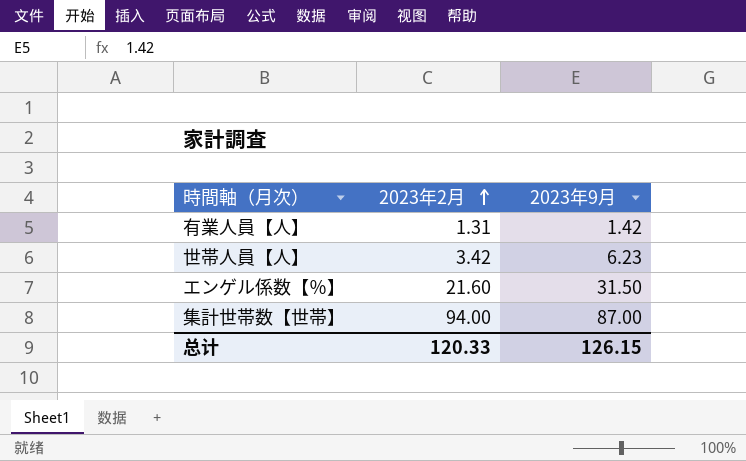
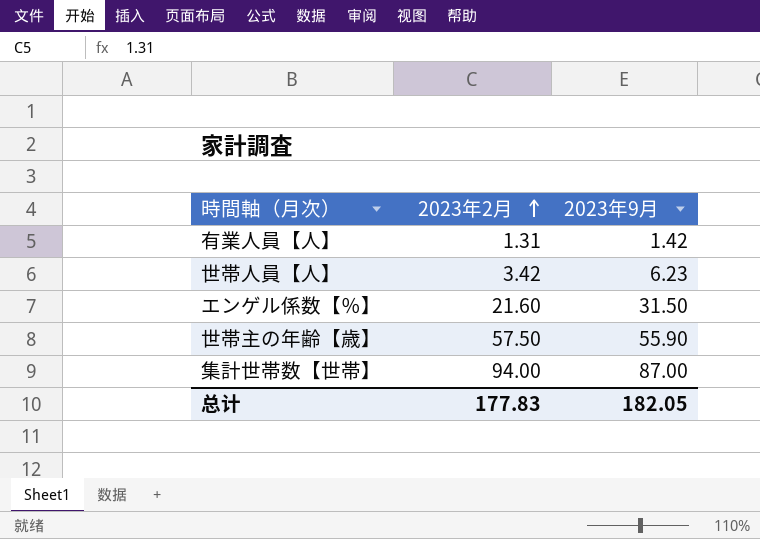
row 世帯主の年齢【歳】: none -> 57.50 | 55.90
总计 | 2023年2月: 120.33 -> 177.83
总计 | 2023年9月: 126.15 -> 182.05

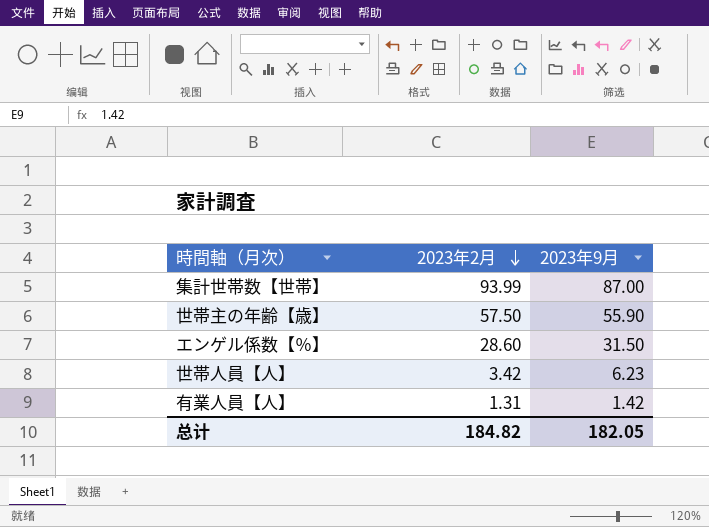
row order: 2023年2月 ascending -> 2023年2月 descending
集計世帯数【世帯】 | 2023年2月: 94.00 -> 93.99
エンゲル係数【％】 | 2023年2月: 21.60 -> 28.60
总计 | 2023年2月: 177.83 -> 184.82

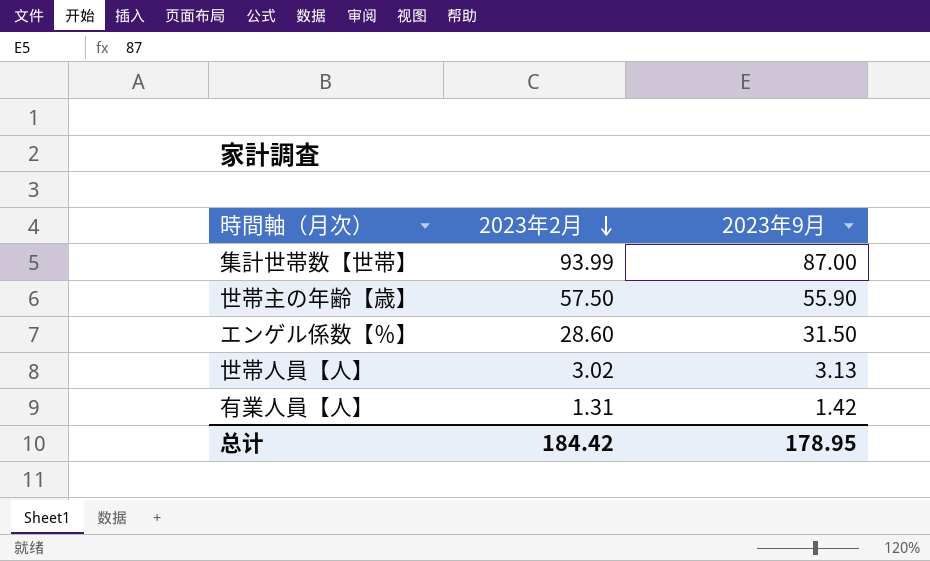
世帯人員【人】 | 2023年2月: 3.42 -> 3.02
世帯人員【人】 | 2023年9月: 6.23 -> 3.13
总计 | 2023年2月: 184.82 -> 184.42
总计 | 2023年9月: 182.05 -> 178.95

